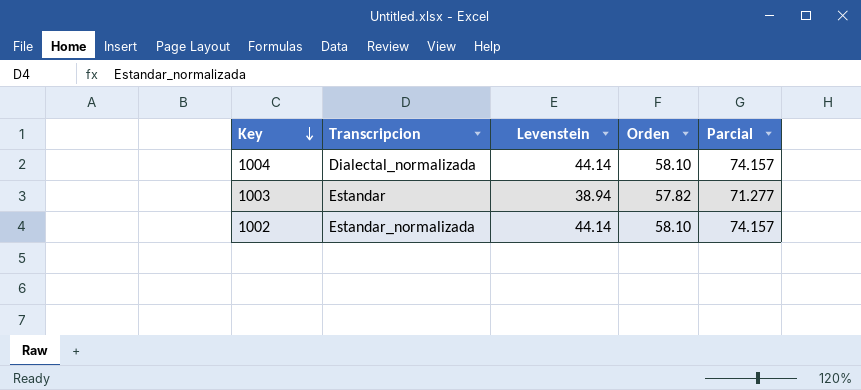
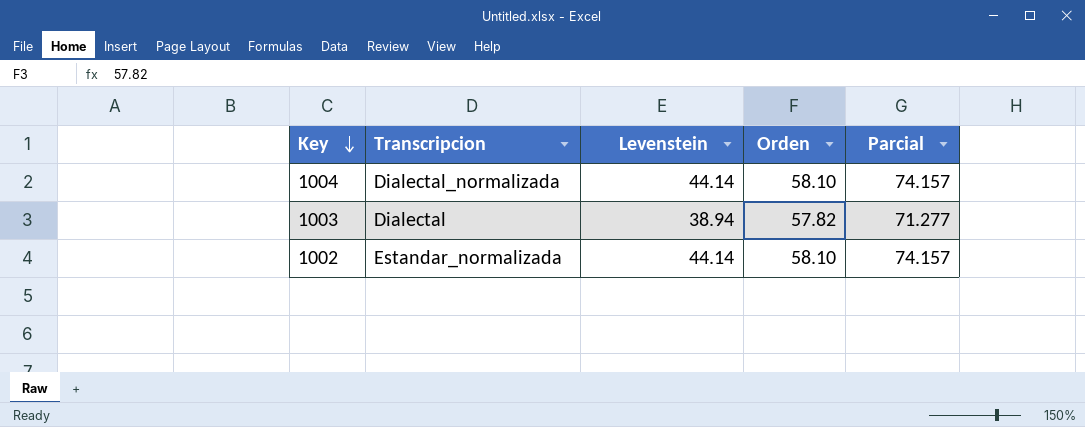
1003 | Transcripcion: Estandar -> Dialectal

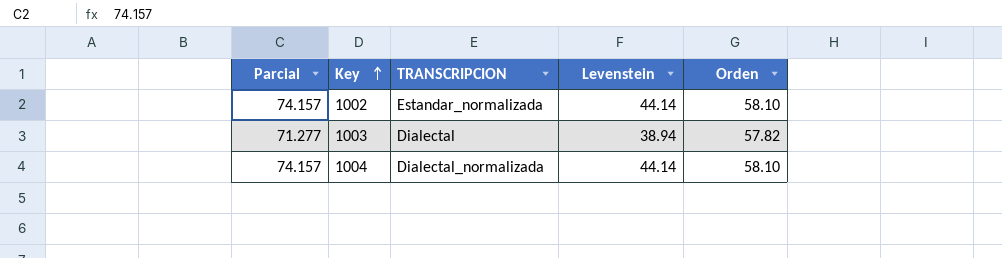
row order: Key descending -> Key ascending
column Parcial | position: 5 -> 1
column name: Transcripcion -> TRANSCRIPCION

